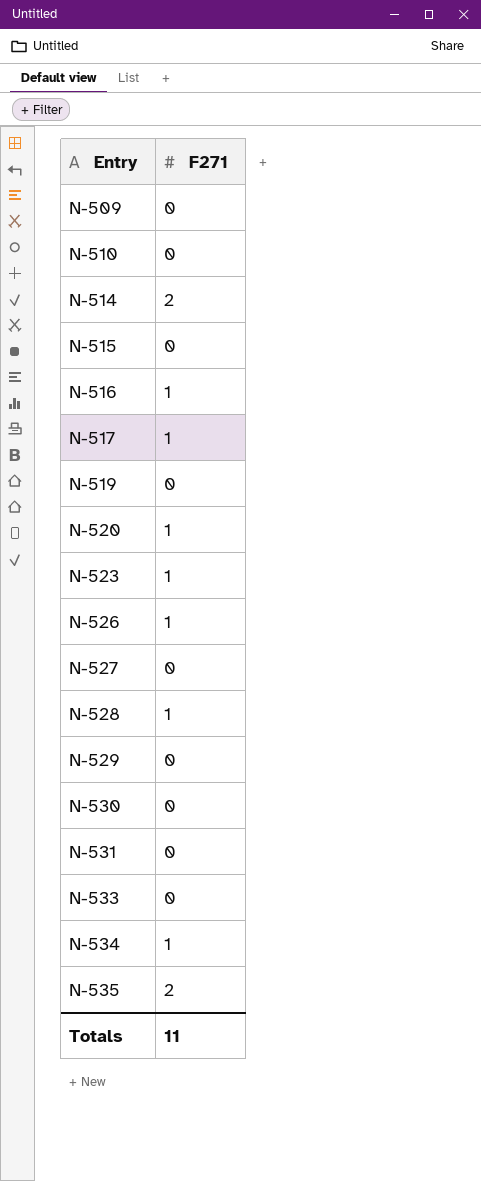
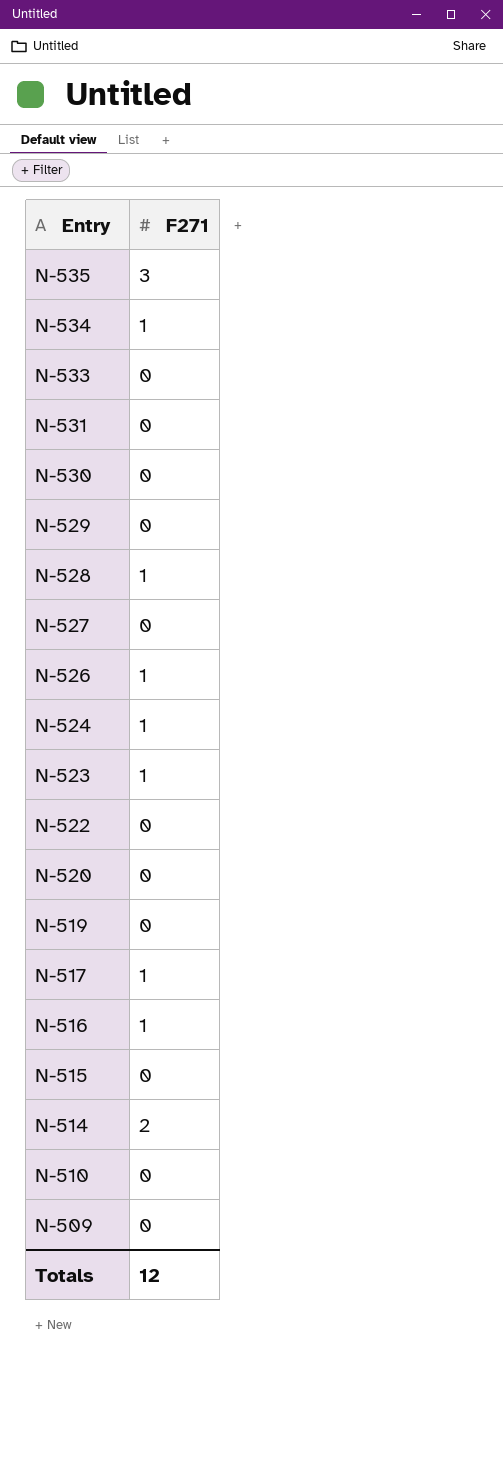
row order: Entry ascending -> Entry descending
N-535 | F271: 2 -> 3
row N-524: none -> 1
row N-522: none -> 0
N-520 | F271: 1 -> 0
Totals | F271: 11 -> 12

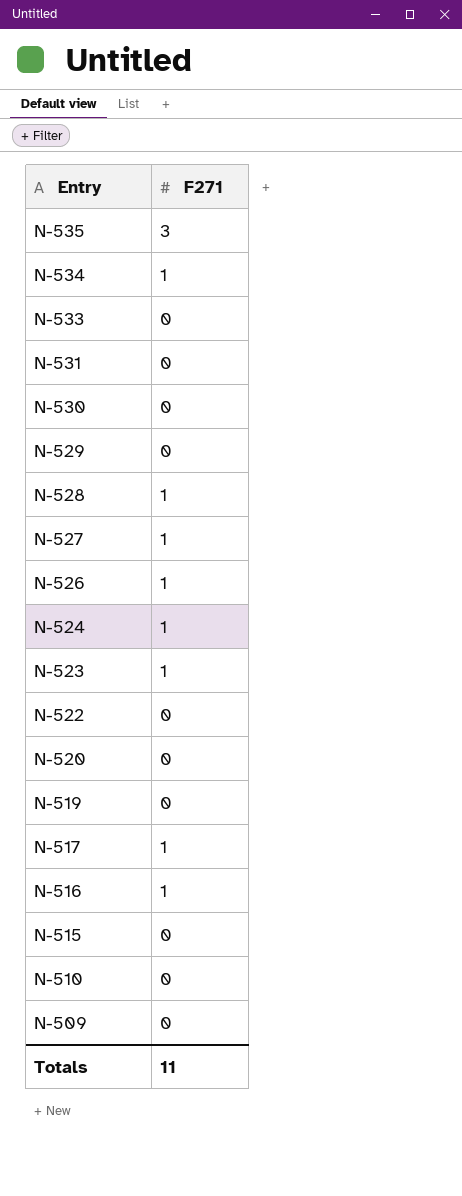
row N-514: 2 -> none
N-527 | F271: 0 -> 1
Totals | F271: 12 -> 11

